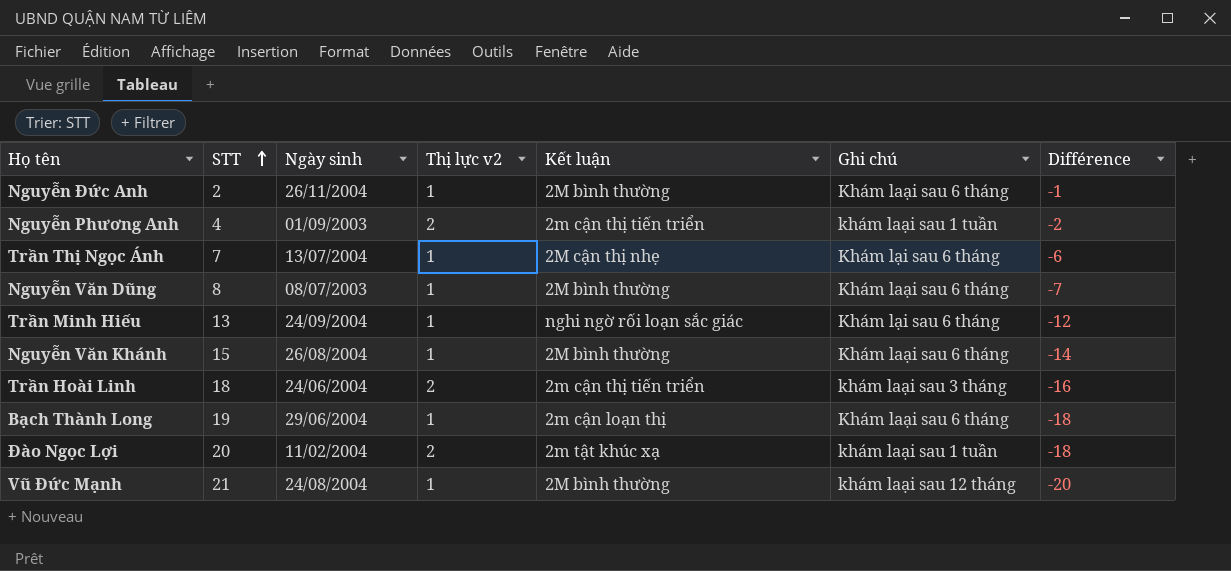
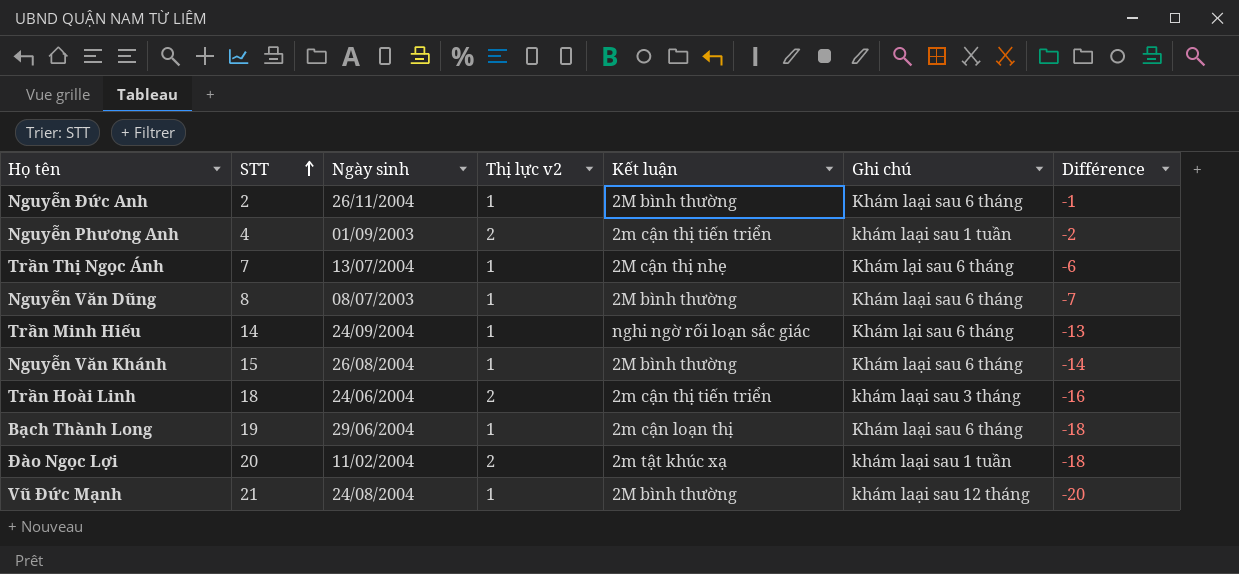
Trần Minh Hiếu | STT: 13 -> 14
Trần Minh Hiếu | Différence: -12 -> -13

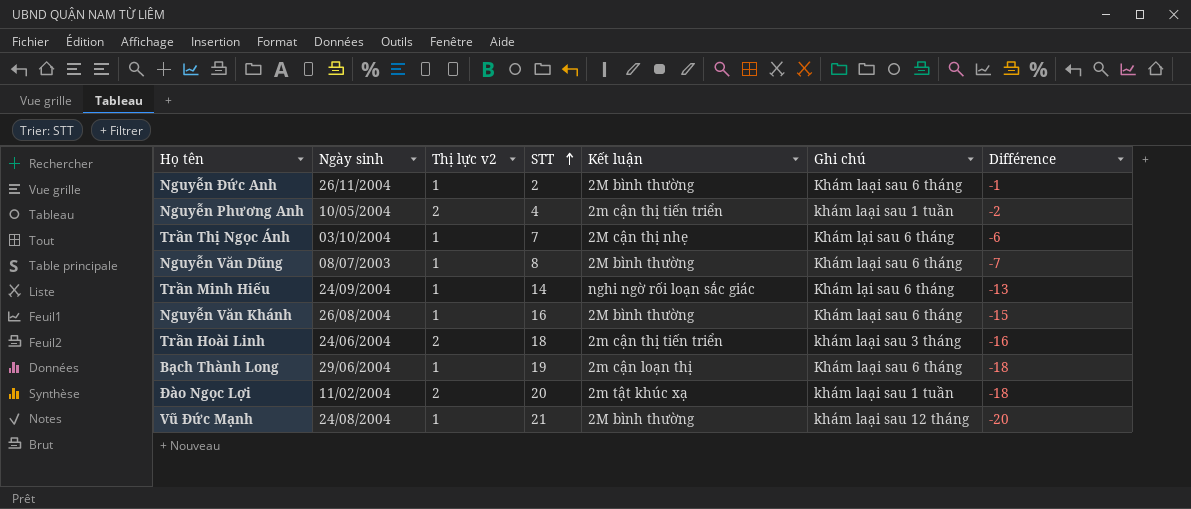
column STT | position: 2 -> 4
Nguyễn Phương Anh | Ngày sinh: 01/09/2003 -> 10/05/2004
Trần Thị Ngọc Ánh | Ngày sinh: 13/07/2004 -> 03/10/2004
Nguyễn Văn Khánh | STT: 15 -> 16
Nguyễn Văn Khánh | Différence: -14 -> -15

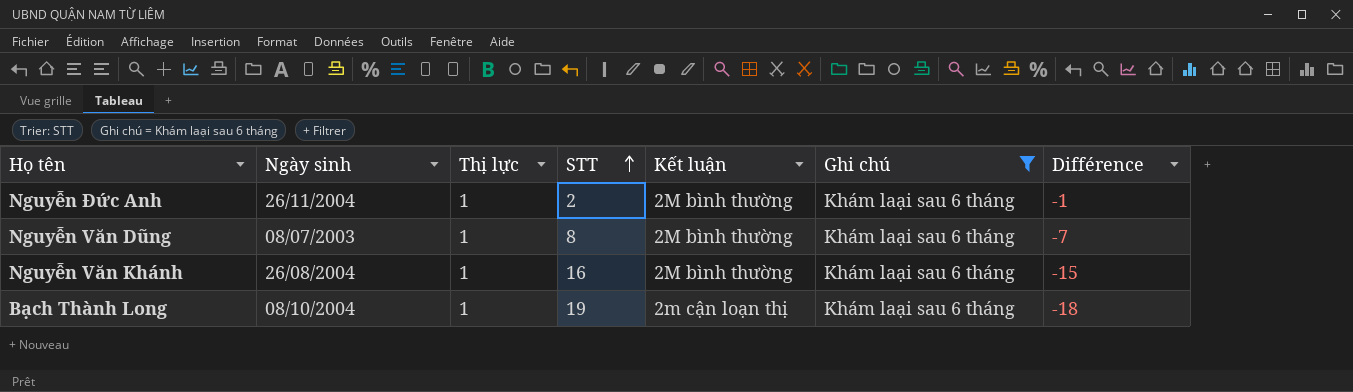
filter: none -> Ghi chú = Khám laại sau 6 tháng
column name: Thị lực v2 -> Thị lực
Bạch Thành Long | Ngày sinh: 29/06/2004 -> 08/10/2004

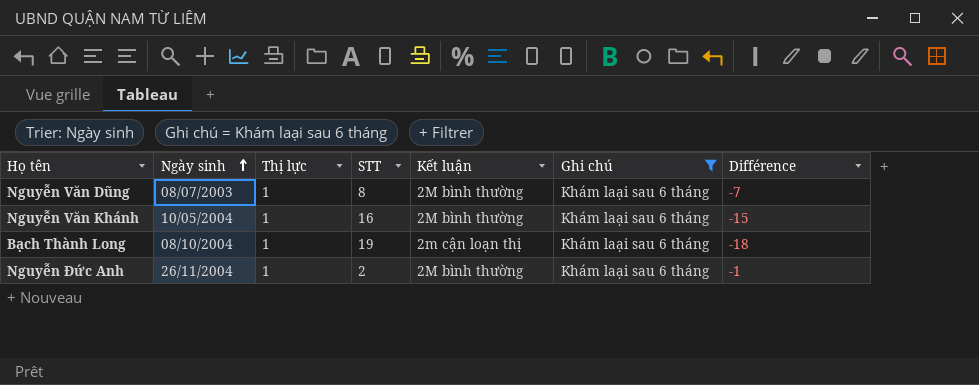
row order: STT ascending -> Ngày sinh ascending
Nguyễn Văn Khánh | Ngày sinh: 26/08/2004 -> 10/05/2004

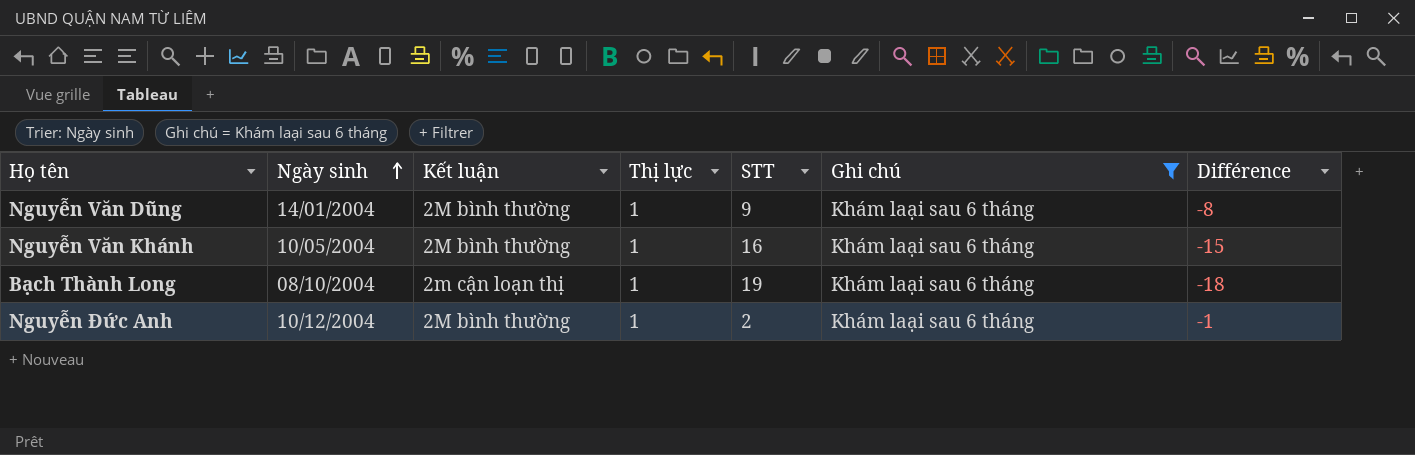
column Kết luận | position: 5 -> 3
Nguyễn Văn Dũng | Ngày sinh: 08/07/2003 -> 14/01/2004
Nguyễn Văn Dũng | STT: 8 -> 9
Nguyễn Văn Dũng | Différence: -7 -> -8
Nguyễn Đức Anh | Ngày sinh: 26/11/2004 -> 10/12/2004

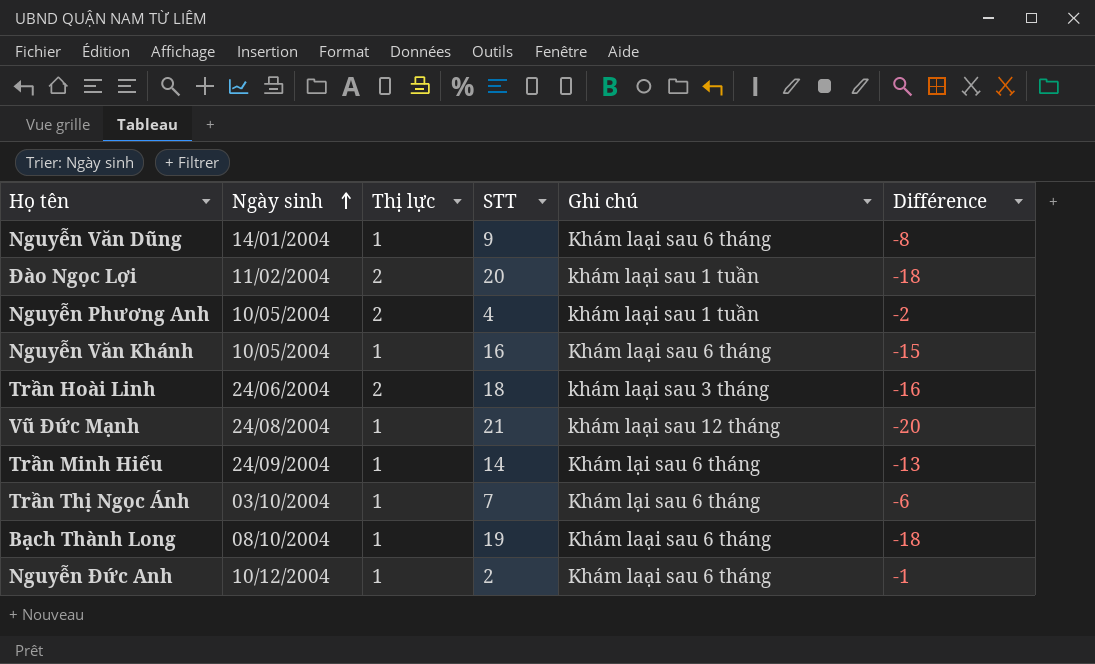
filter: Ghi chú = Khám laại sau 6 tháng -> none
column Kết luận | position: 3 -> none

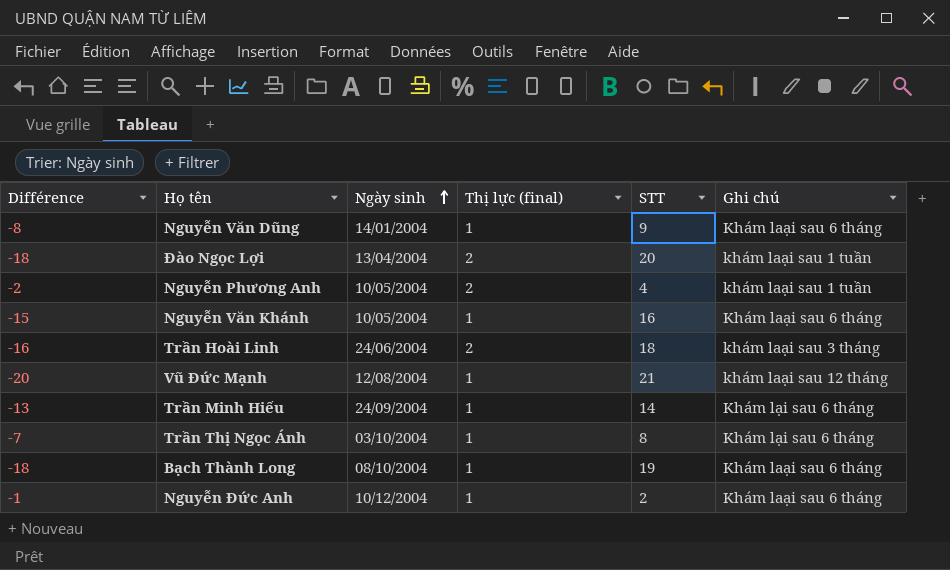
column Différence | position: 6 -> 1
column name: Thị lực -> Thị lực (final)
Đào Ngọc Lợi | Ngày sinh: 11/02/2004 -> 13/04/2004
Vũ Đức Mạnh | Ngày sinh: 24/08/2004 -> 12/08/2004
Trần Thị Ngọc Ánh | Différence: -6 -> -7
Trần Thị Ngọc Ánh | STT: 7 -> 8

